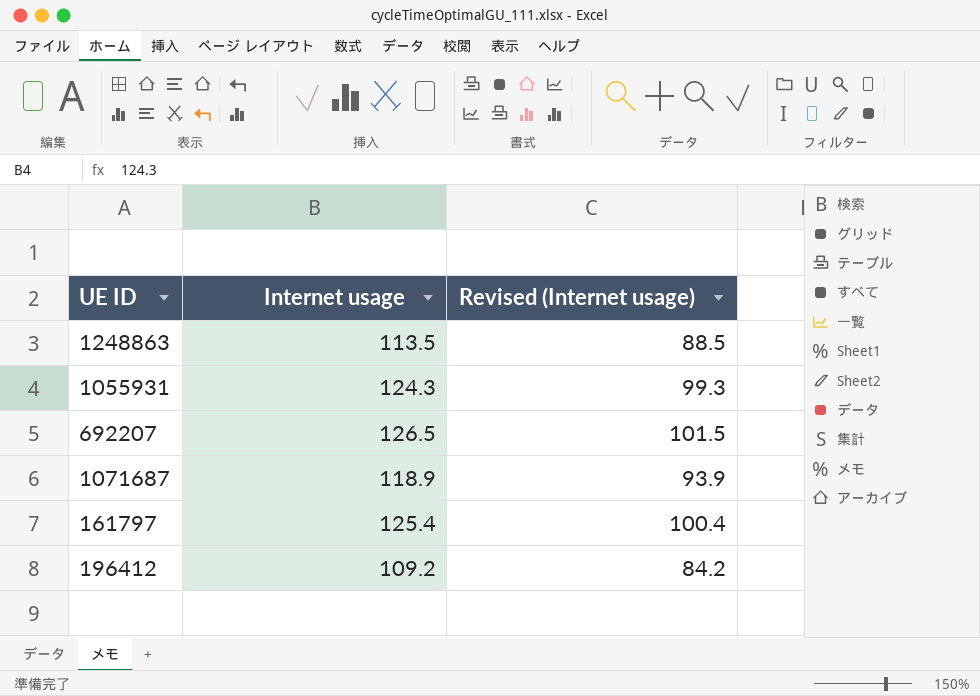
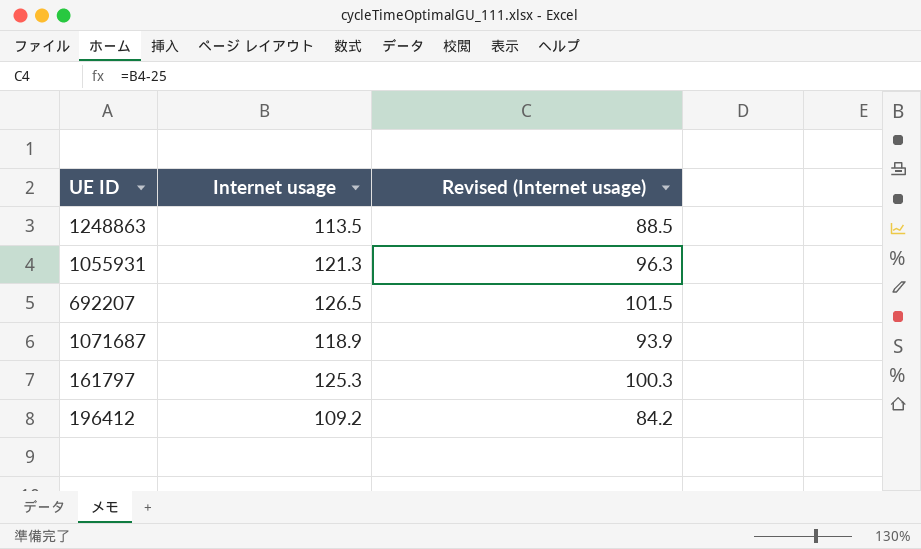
1055931 | Internet usage: 124.3 -> 121.3
1055931 | Revised (Internet usage): 99.3 -> 96.3
161797 | Internet usage: 125.4 -> 125.3
161797 | Revised (Internet usage): 100.4 -> 100.3

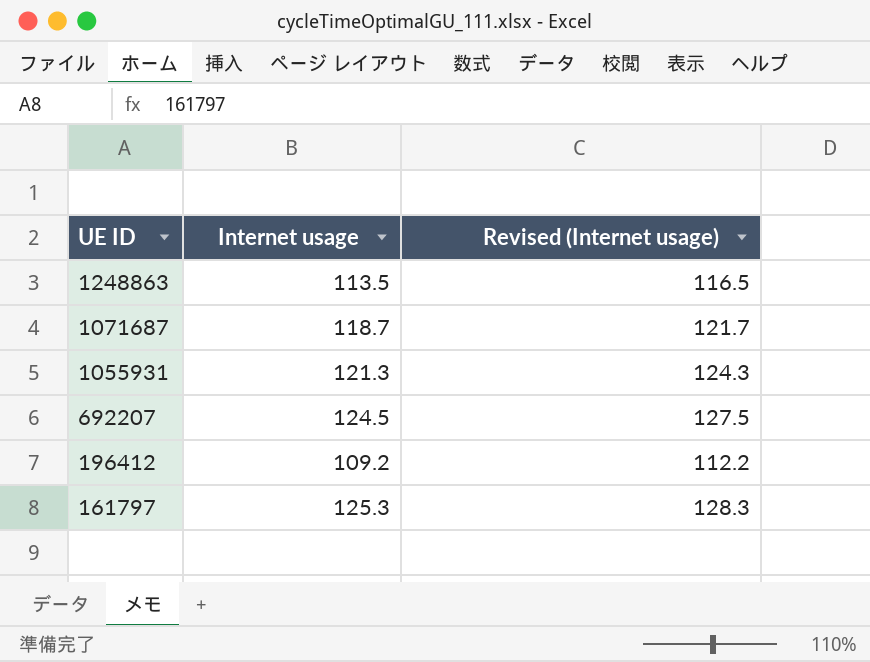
row order: none -> UE ID descending
column Revised (Internet usage) | formula: [Internet usage] - 25 -> [Internet usage] + 3
1071687 | Internet usage: 118.9 -> 118.7
692207 | Internet usage: 126.5 -> 124.5

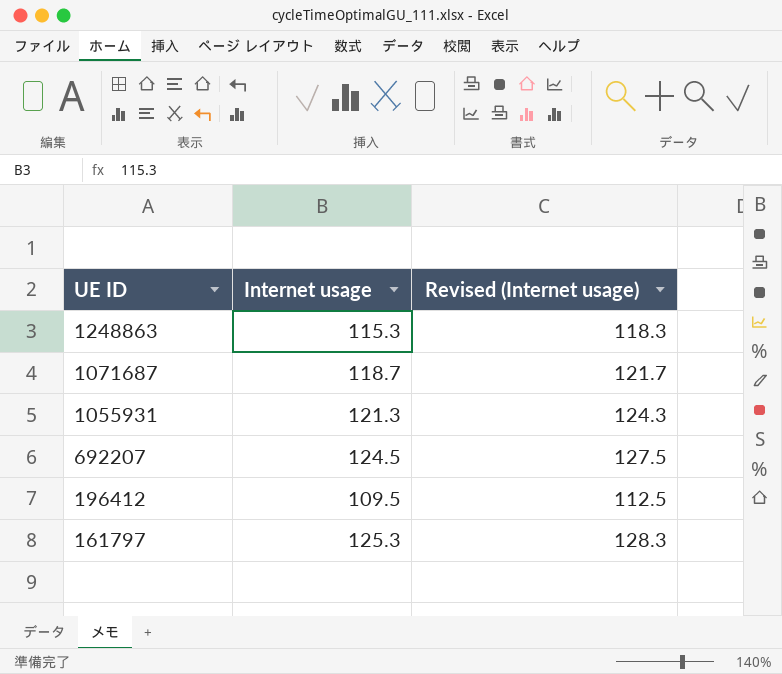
1248863 | Internet usage: 113.5 -> 115.3
1248863 | Revised (Internet usage): 116.5 -> 118.3
196412 | Internet usage: 109.2 -> 109.5
196412 | Revised (Internet usage): 112.2 -> 112.5

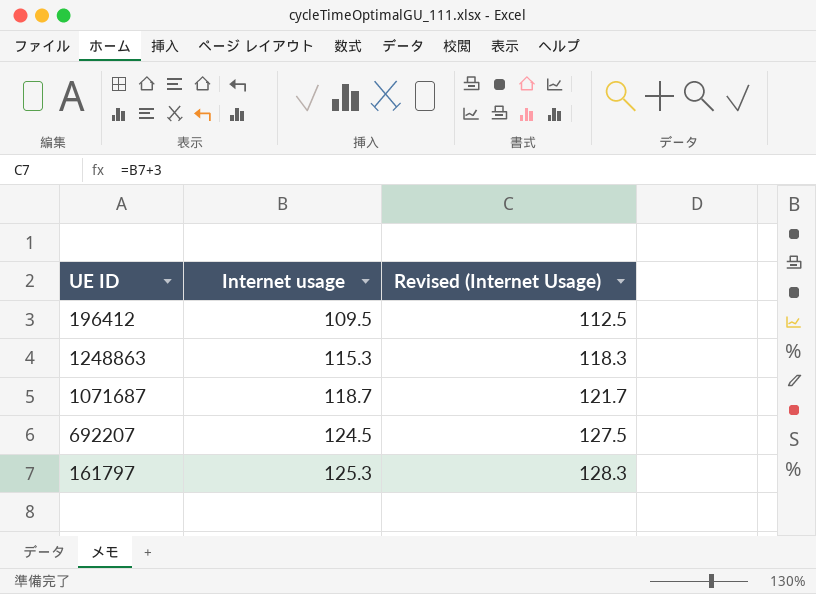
row order: UE ID descending -> Internet usage ascending
column name: Revised (Internet usage) -> Revised (Internet Usage)
row 1055931: 121.3 | 124.3 -> none

